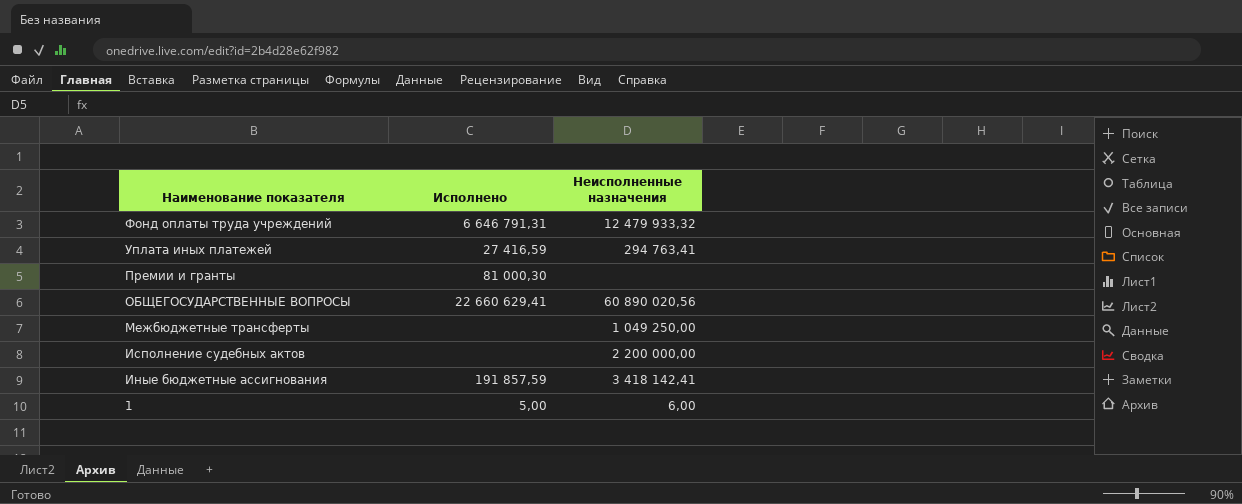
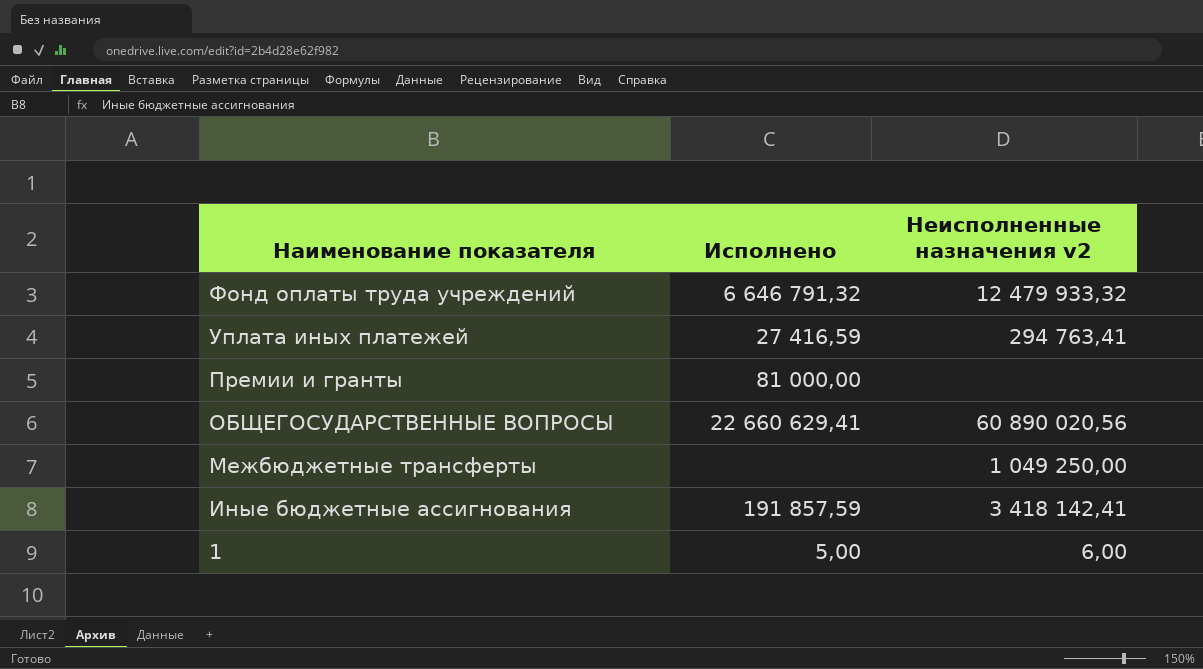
column name: Неисполненные назначения -> Неисполненные назначения v2
row Исполнение судебных актов: none | 2 200 000,00 -> none
Фонд оплаты труда учреждений | Исполнено: 6 646 791,31 -> 6 646 791,32
Премии и гранты | Исполнено: 81 000,30 -> 81 000,00

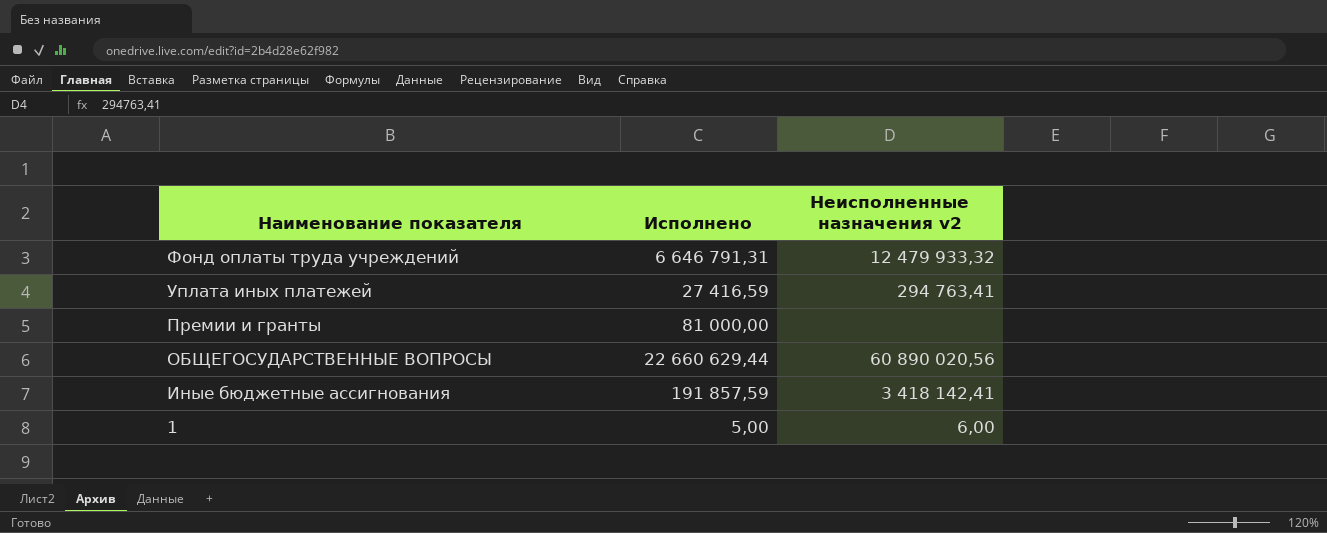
row Межбюджетные трансферты: none | 1 049 250,00 -> none
Фонд оплаты труда учреждений | Исполнено: 6 646 791,32 -> 6 646 791,31
ОБЩЕГОСУДАРСТВЕННЫЕ ВОПРОСЫ | Исполнено: 22 660 629,41 -> 22 660 629,44

